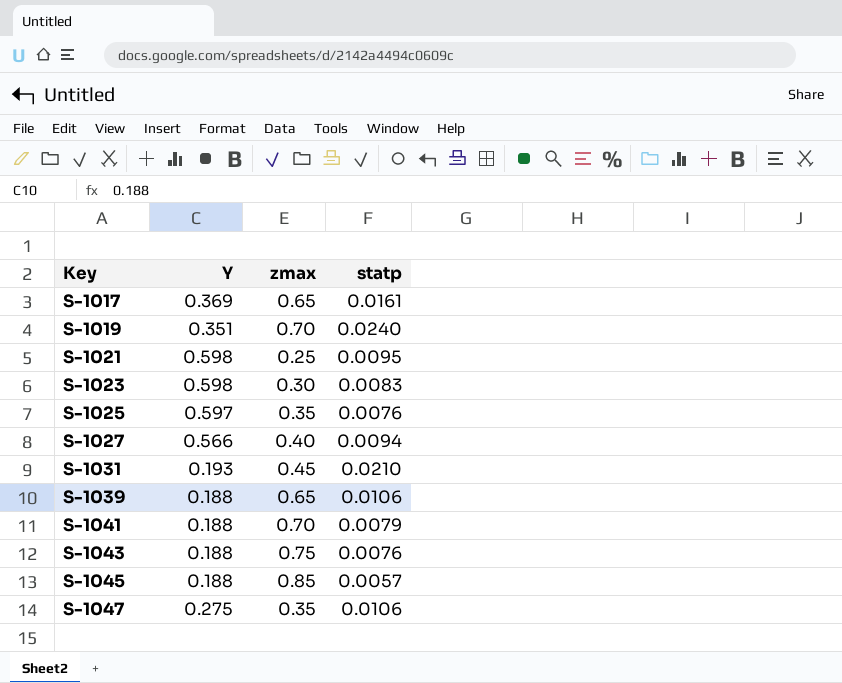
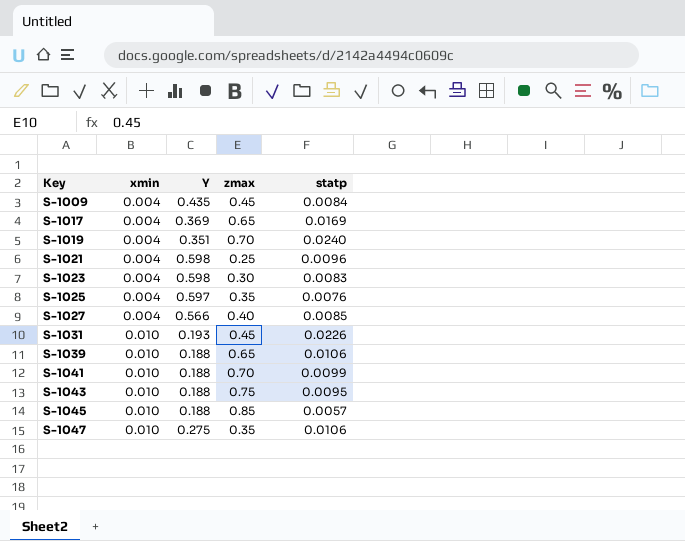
column xmin | position: none -> 2
row S-1009: none -> 0.004 | 0.435 | 0.45 | 0.0084
S-1017 | statp: 0.0161 -> 0.0169
S-1021 | statp: 0.0095 -> 0.0096
S-1027 | statp: 0.0094 -> 0.0085
S-1031 | statp: 0.0210 -> 0.0226
S-1041 | statp: 0.0079 -> 0.0099
S-1043 | statp: 0.0076 -> 0.0095

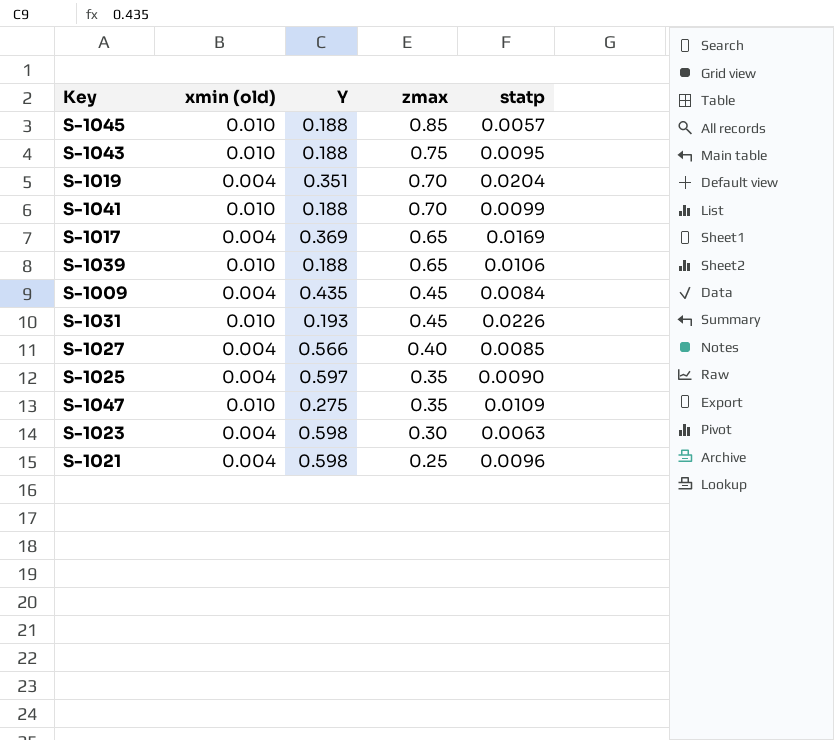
row order: Key ascending -> zmax descending
column name: xmin -> xmin (old)
S-1019 | statp: 0.0240 -> 0.0204
S-1025 | statp: 0.0076 -> 0.0090
S-1047 | statp: 0.0106 -> 0.0109
S-1023 | statp: 0.0083 -> 0.0063

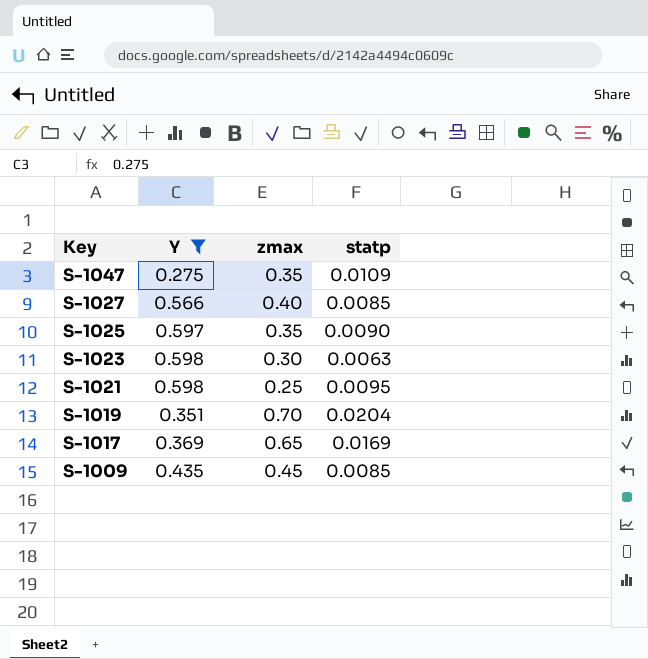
filter: none -> Y >= 0.275
row order: zmax descending -> Key descending
column xmin (old) | position: 2 -> none
S-1021 | statp: 0.0096 -> 0.0095
S-1009 | statp: 0.0084 -> 0.0085

